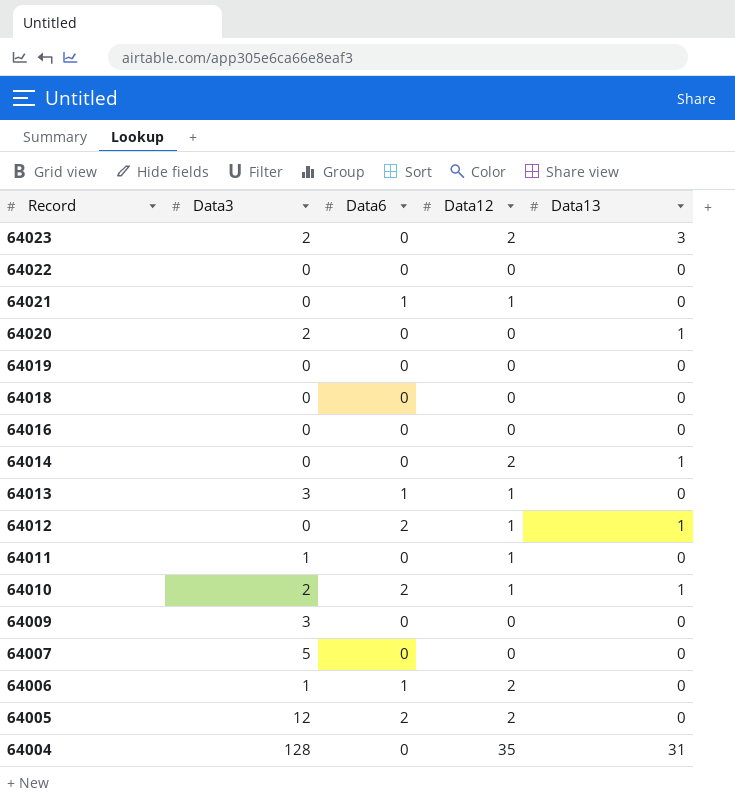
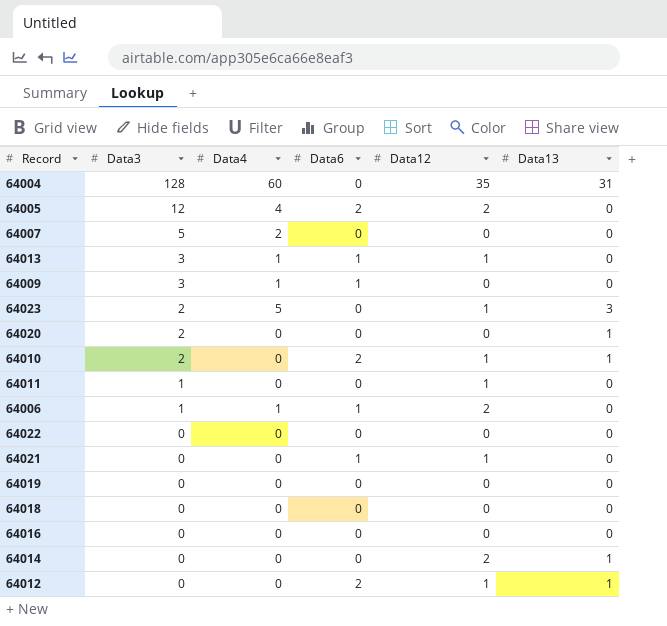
row order: Record descending -> Data3 descending
column Data4 | position: none -> 3
64009 | Data6: 0 -> 1
64023 | Data12: 2 -> 1

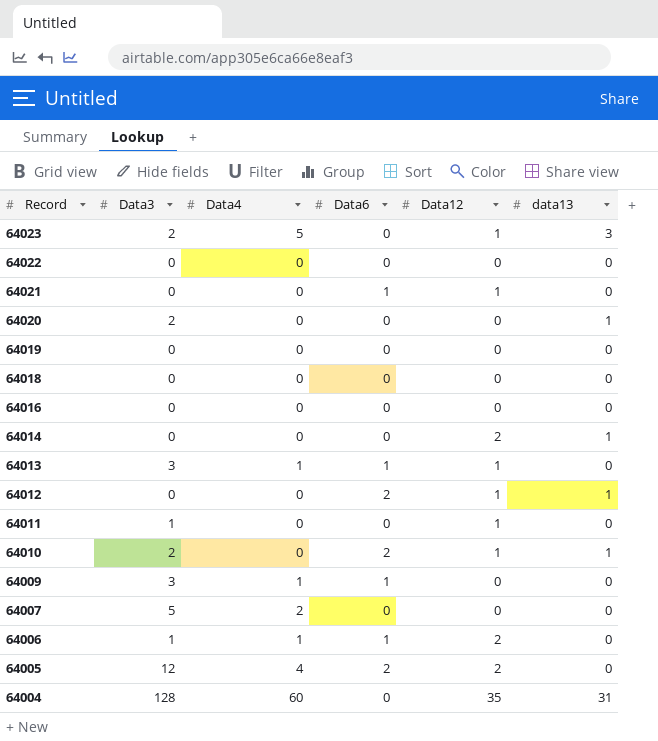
row order: Data3 descending -> Record descending
column name: Data13 -> data13

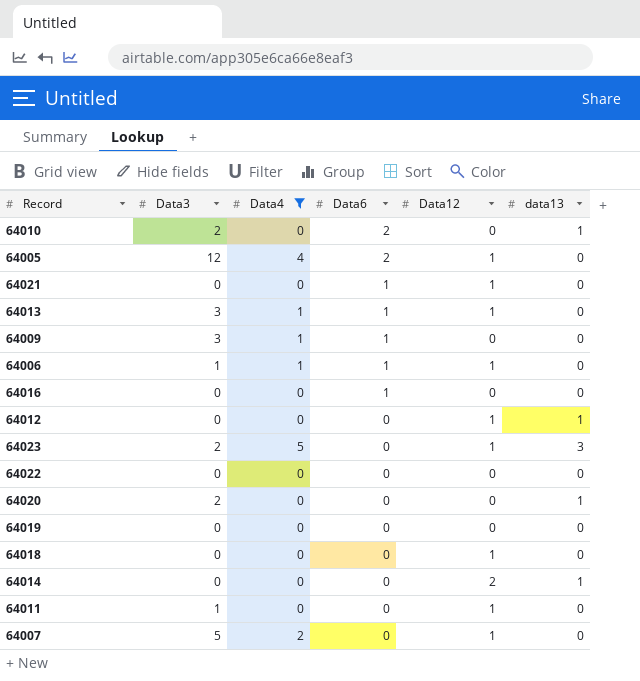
filter: none -> Data4 != 60
row order: Record descending -> Data6 descending
64010 | Data12: 1 -> 0
64005 | Data12: 2 -> 1
64006 | Data12: 2 -> 1
64016 | Data6: 0 -> 1
64012 | Data6: 2 -> 0
64018 | Data12: 0 -> 1
64007 | Data12: 0 -> 1

